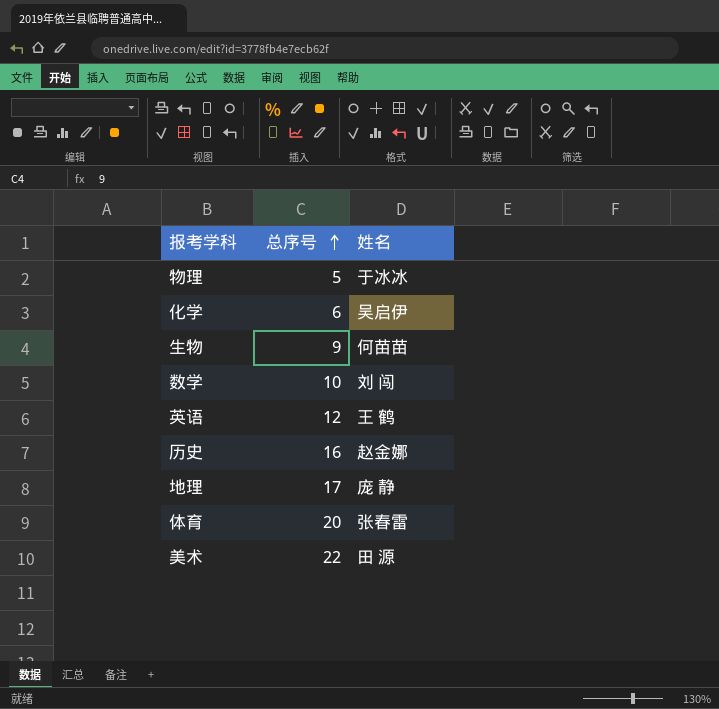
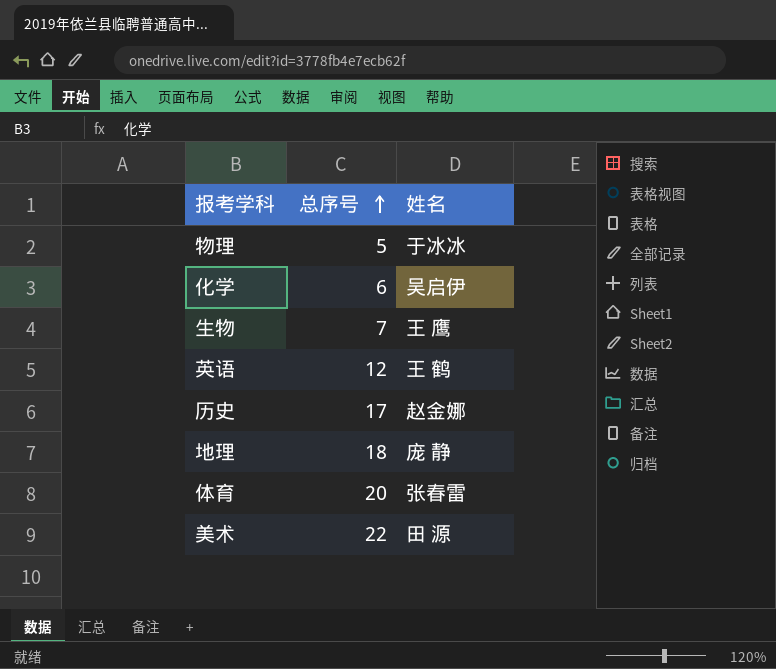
row 数学: 10 | 刘 闯 -> none
生物 | 总序号: 9 -> 7
生物 | 姓名: 何苗苗 -> 王 鹰
历史 | 总序号: 16 -> 17
地理 | 总序号: 17 -> 18

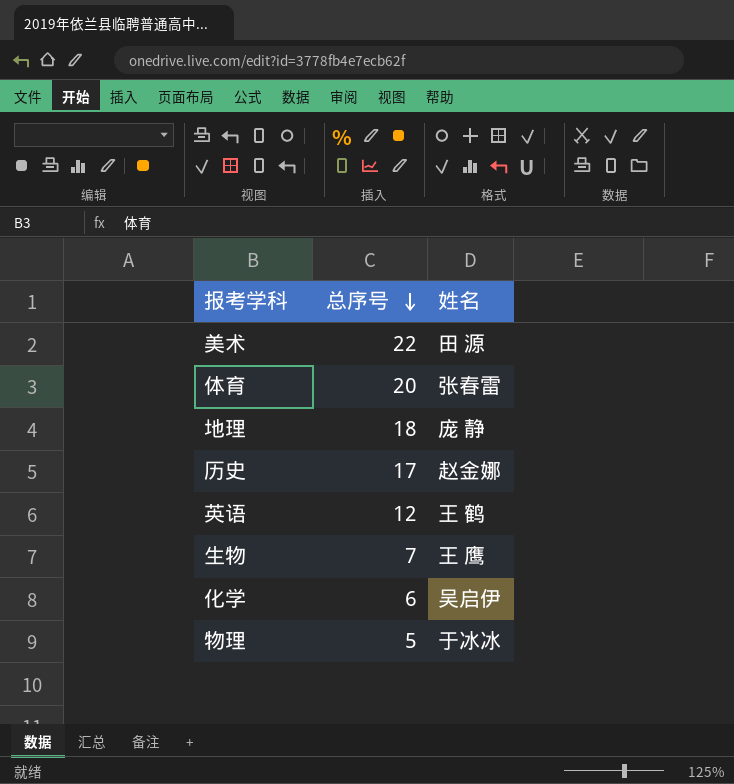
row order: 总序号 ascending -> 总序号 descending

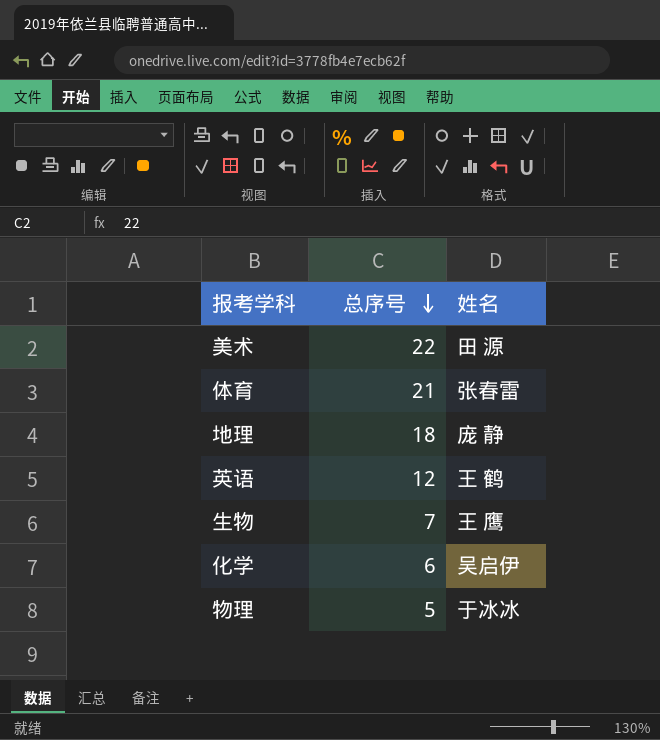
row 历史: 17 | 赵金娜 -> none
体育 | 总序号: 20 -> 21

